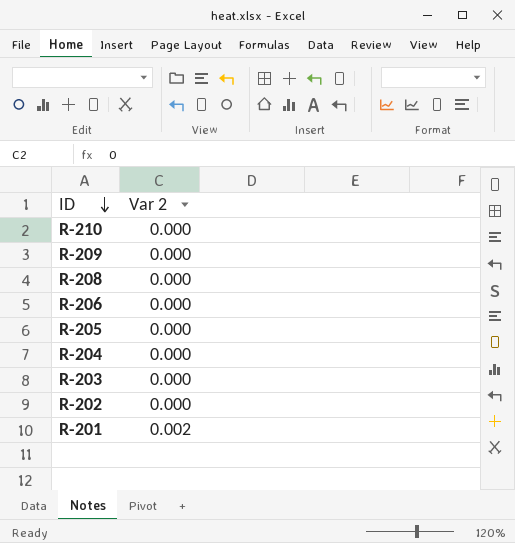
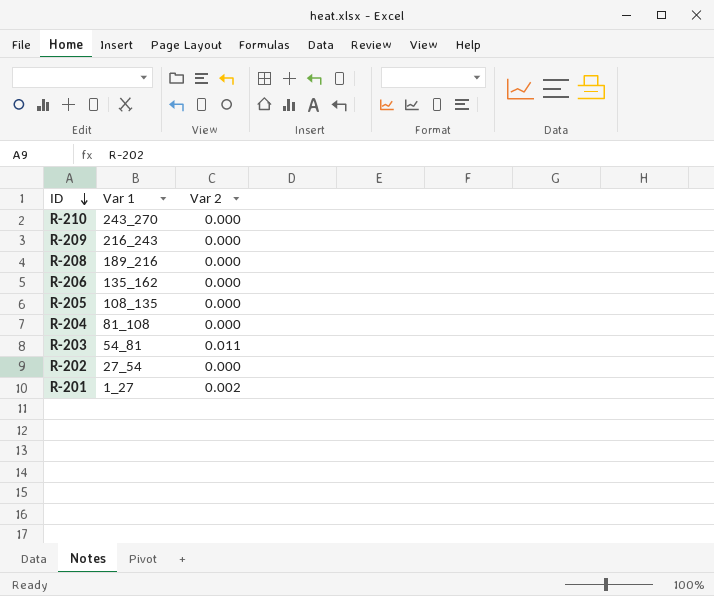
column Var 1 | position: none -> 2
R-203 | Var 2: 0.000 -> 0.011

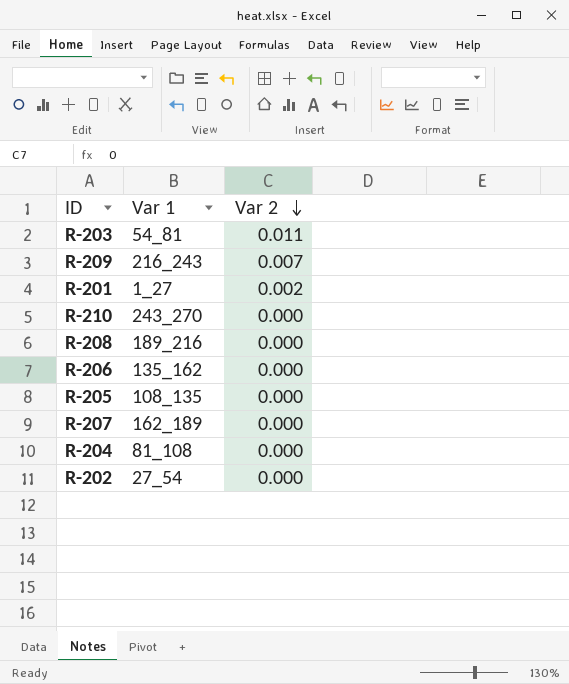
row order: ID descending -> Var 2 descending
R-209 | Var 2: 0.000 -> 0.007
row R-207: none -> 162_189 | 0.000

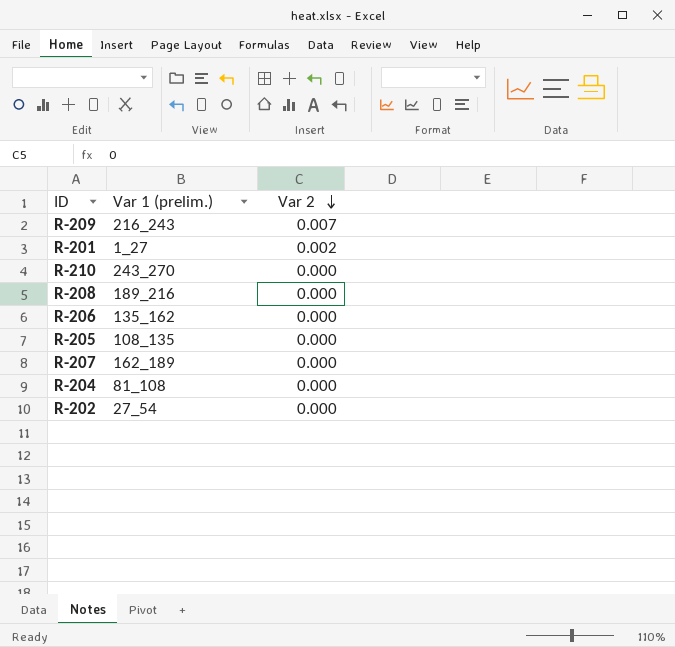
column name: Var 1 -> Var 1 (prelim.)
row R-203: 54_81 | 0.011 -> none

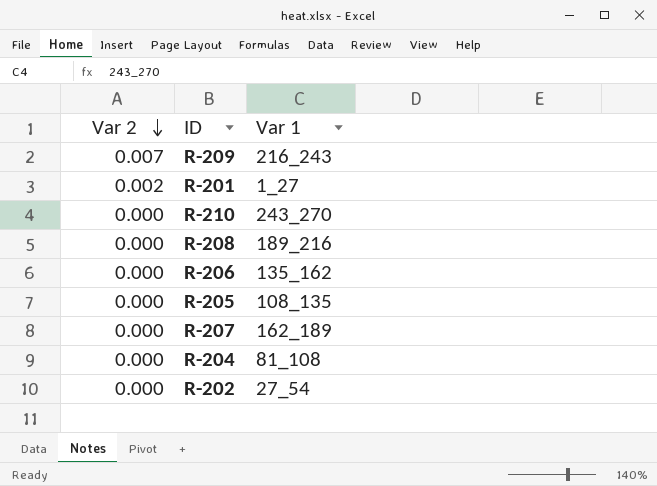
column Var 2 | position: 3 -> 1
column name: Var 1 (prelim.) -> Var 1

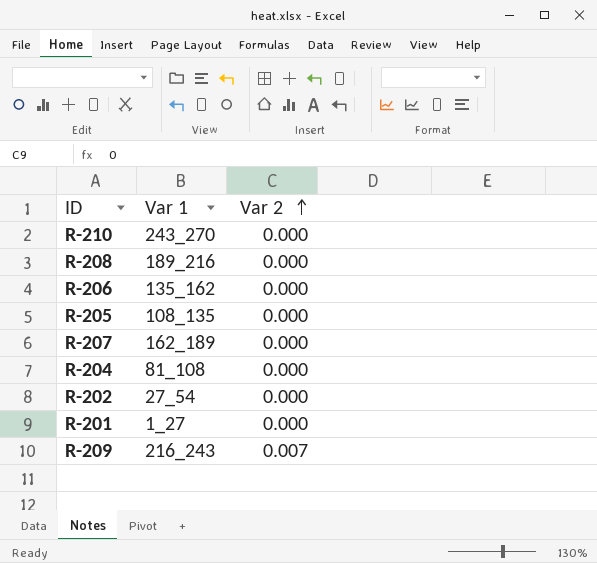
row order: Var 2 descending -> Var 2 ascending
column Var 2 | position: 1 -> 3
R-201 | Var 2: 0.002 -> 0.000

